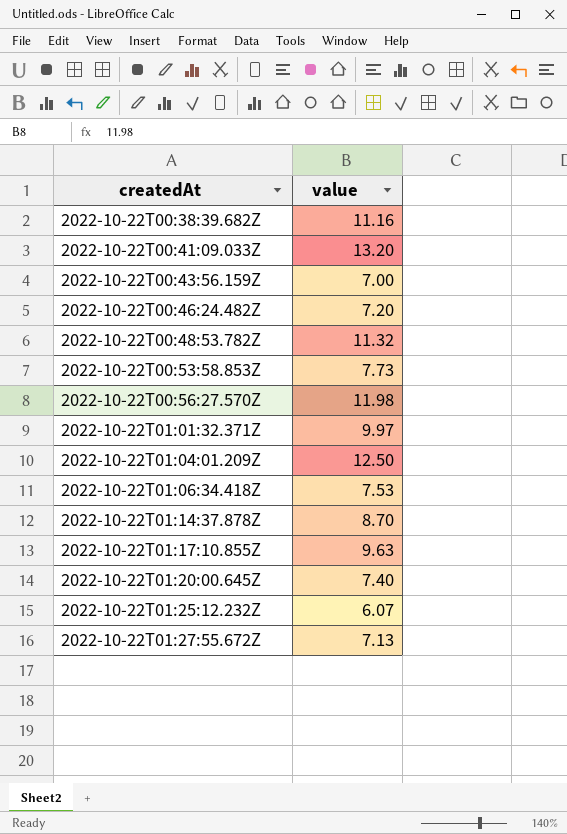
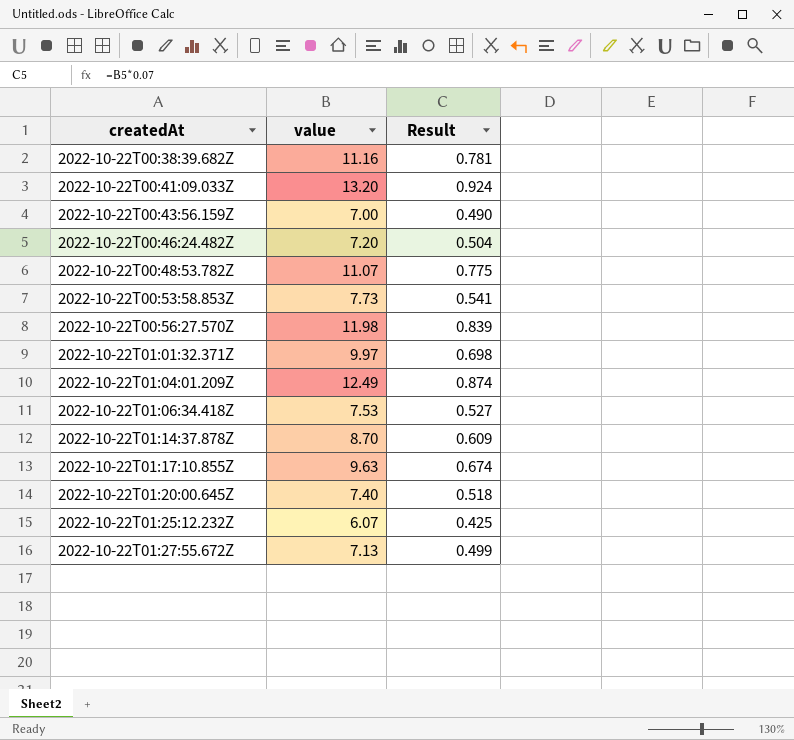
column Result | formula: none -> [value] * 0.07
2022-10-22T00:48:53.782Z | value: 11.32 -> 11.07
2022-10-22T01:04:01.209Z | value: 12.50 -> 12.49

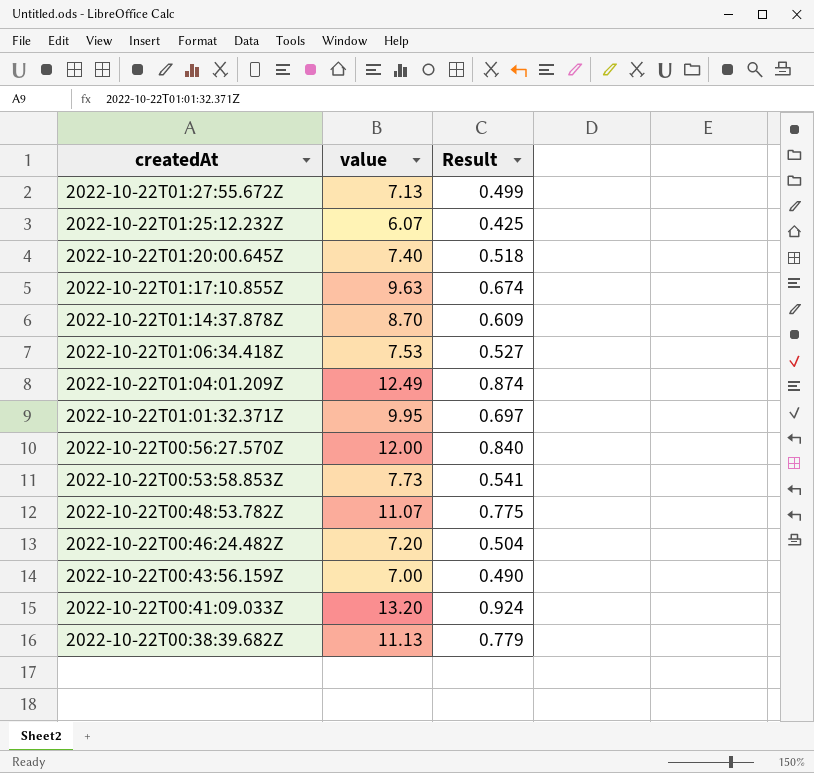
row order: createdAt ascending -> createdAt descending
2022-10-22T01:01:32.371Z | value: 9.97 -> 9.95
2022-10-22T01:01:32.371Z | Result: 0.698 -> 0.697
2022-10-22T00:56:27.570Z | value: 11.98 -> 12.00
2022-10-22T00:56:27.570Z | Result: 0.839 -> 0.840
2022-10-22T00:38:39.682Z | value: 11.16 -> 11.13
2022-10-22T00:38:39.682Z | Result: 0.781 -> 0.779

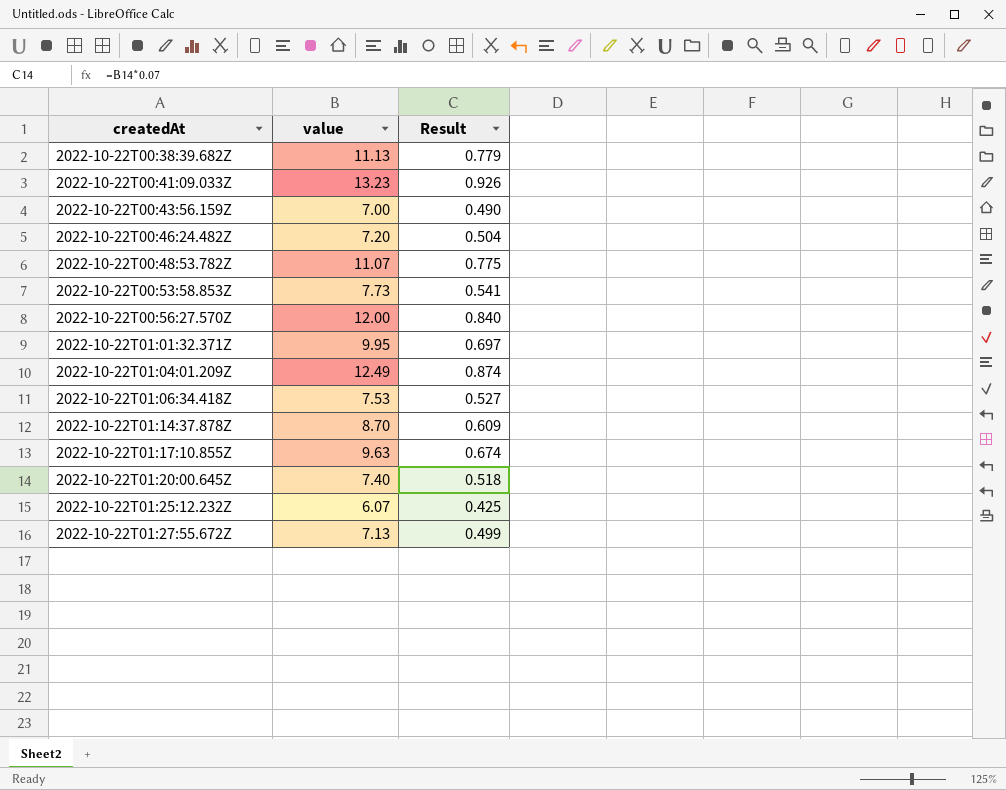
row order: createdAt descending -> createdAt ascending
2022-10-22T00:41:09.033Z | value: 13.20 -> 13.23
2022-10-22T00:41:09.033Z | Result: 0.924 -> 0.926

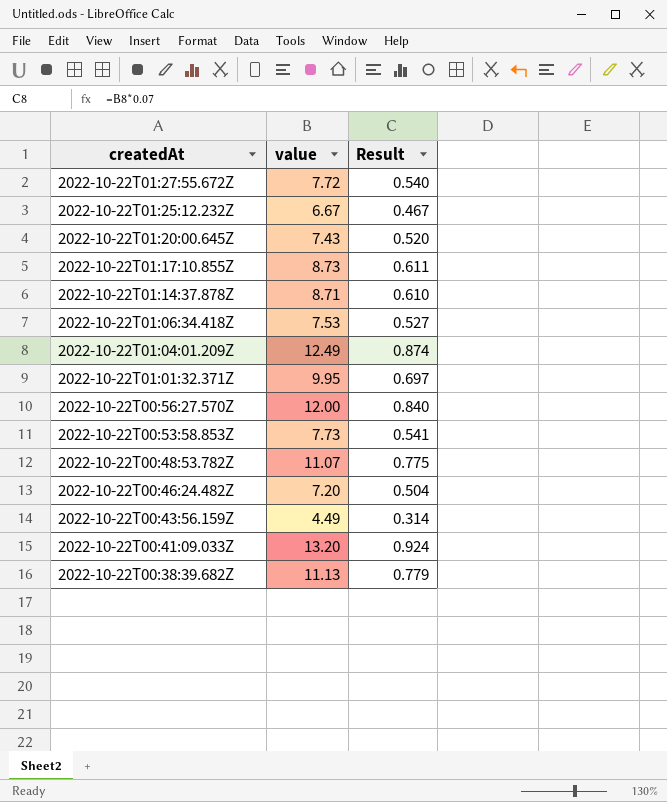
row order: createdAt ascending -> createdAt descending
2022-10-22T01:27:55.672Z | value: 7.13 -> 7.72
2022-10-22T01:27:55.672Z | Result: 0.499 -> 0.540
2022-10-22T01:25:12.232Z | value: 6.07 -> 6.67
2022-10-22T01:25:12.232Z | Result: 0.425 -> 0.467
2022-10-22T01:20:00.645Z | value: 7.40 -> 7.43
2022-10-22T01:20:00.645Z | Result: 0.518 -> 0.520
2022-10-22T01:17:10.855Z | value: 9.63 -> 8.73
2022-10-22T01:17:10.855Z | Result: 0.674 -> 0.611
2022-10-22T01:14:37.878Z | value: 8.70 -> 8.71
2022-10-22T01:14:37.878Z | Result: 0.609 -> 0.610
2022-10-22T00:43:56.159Z | value: 7.00 -> 4.49
2022-10-22T00:43:56.159Z | Result: 0.490 -> 0.314
2022-10-22T00:41:09.033Z | value: 13.23 -> 13.20
2022-10-22T00:41:09.033Z | Result: 0.926 -> 0.924

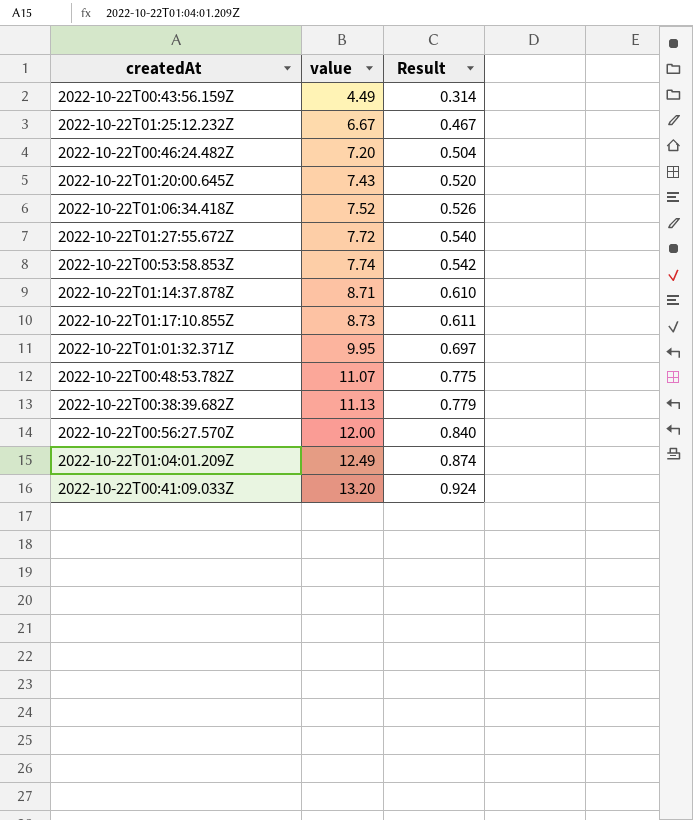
row order: createdAt descending -> value ascending
2022-10-22T01:06:34.418Z | value: 7.53 -> 7.52
2022-10-22T01:06:34.418Z | Result: 0.527 -> 0.526
2022-10-22T00:53:58.853Z | value: 7.73 -> 7.74
2022-10-22T00:53:58.853Z | Result: 0.541 -> 0.542

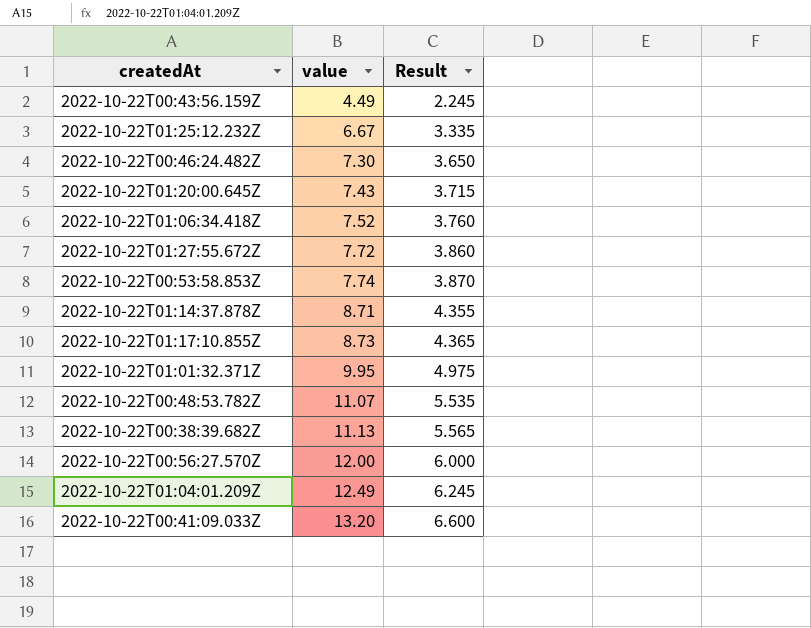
column Result | formula: [value] * 0.07 -> [value] * 0.5
2022-10-22T00:46:24.482Z | value: 7.20 -> 7.30

